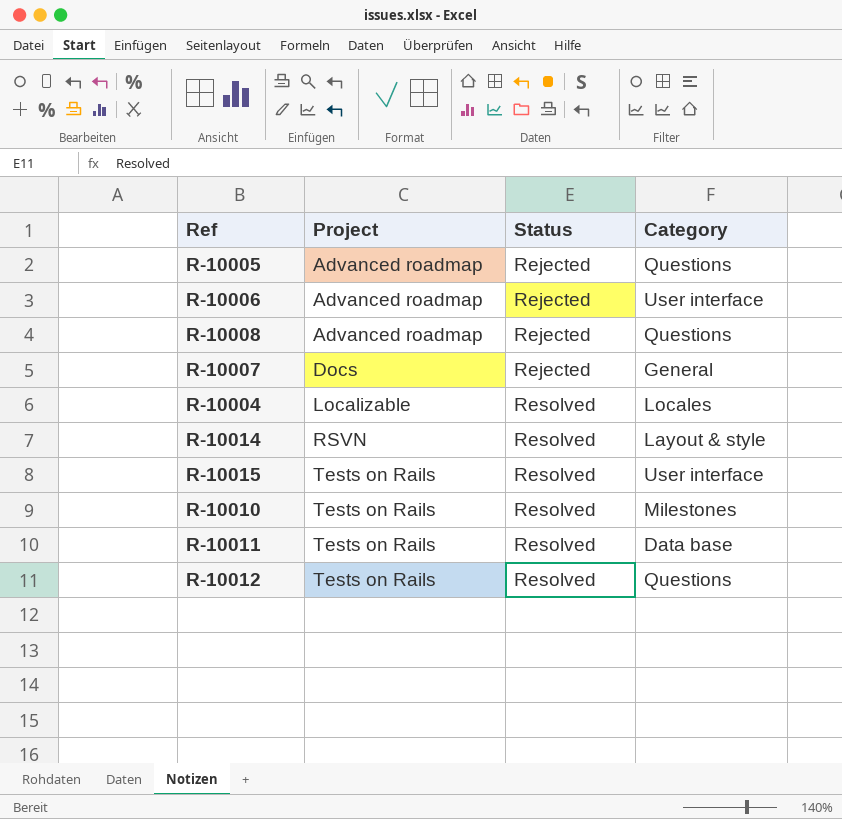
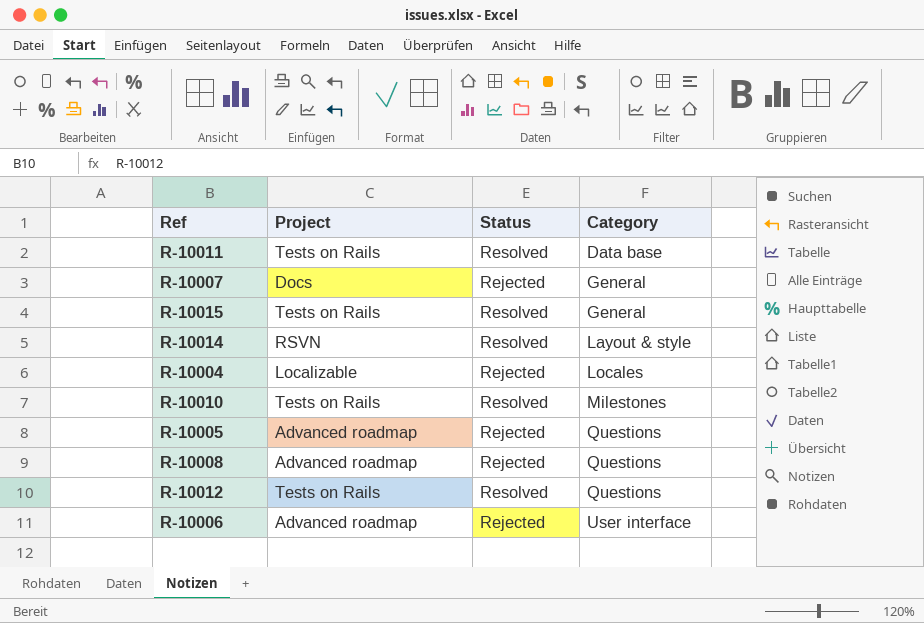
row order: Project ascending -> Category ascending
R-10015 | Category: User interface -> General
R-10004 | Status: Resolved -> Rejected

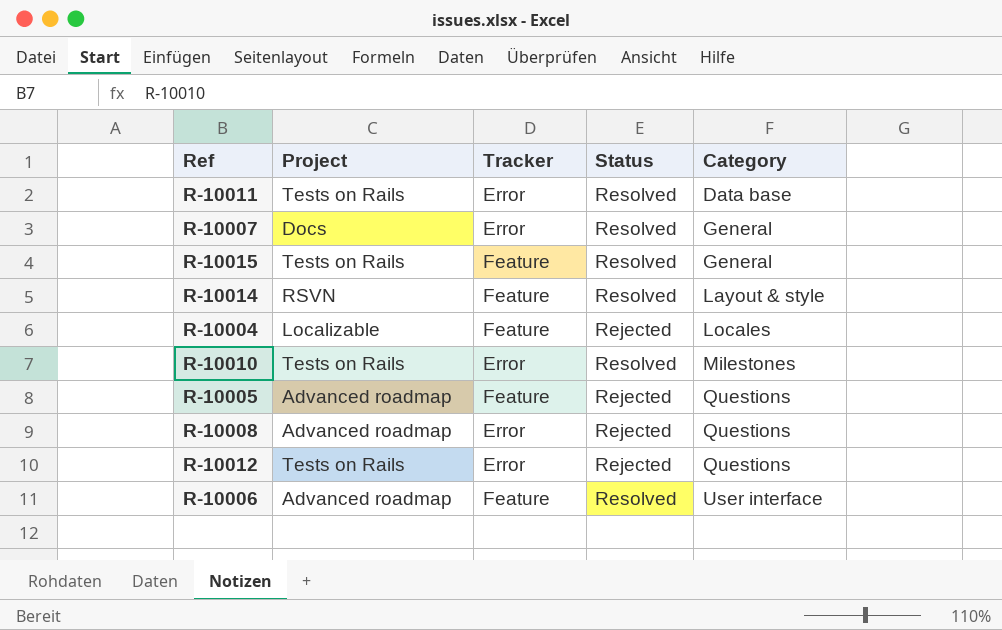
column Tracker | position: none -> 3
R-10007 | Status: Rejected -> Resolved
R-10012 | Status: Resolved -> Rejected
R-10006 | Status: Rejected -> Resolved

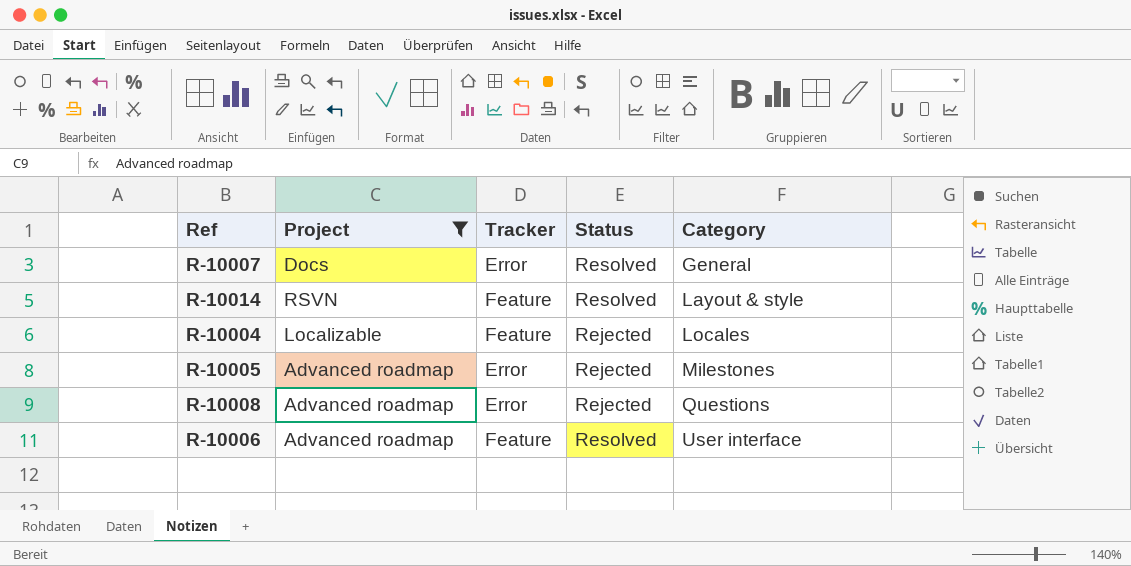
filter: none -> Project != Tests on Rails
R-10005 | Tracker: Feature -> Error
R-10005 | Category: Questions -> Milestones

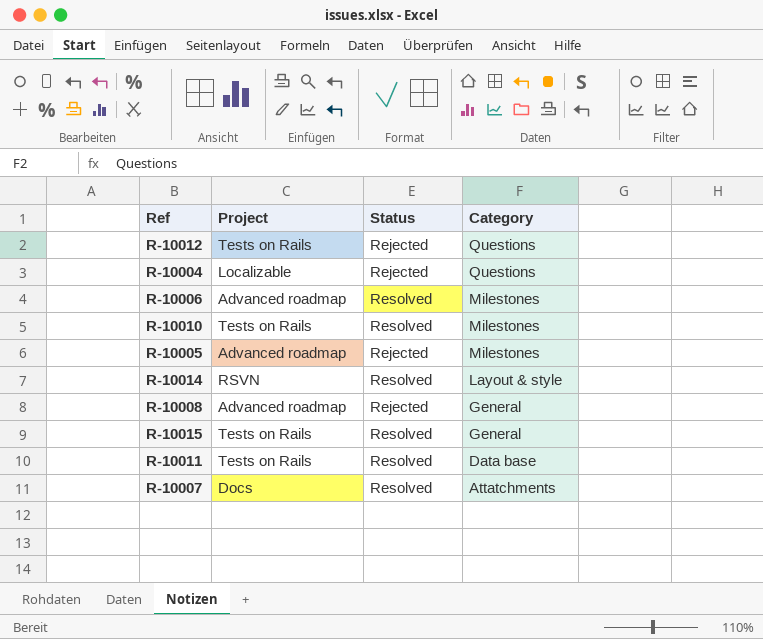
filter: Project != Tests on Rails -> none
row order: Category ascending -> Category descending
column Tracker | position: 3 -> none
R-10004 | Category: Locales -> Questions
R-10006 | Category: User interface -> Milestones
R-10008 | Category: Questions -> General
R-10007 | Category: General -> Attatchments

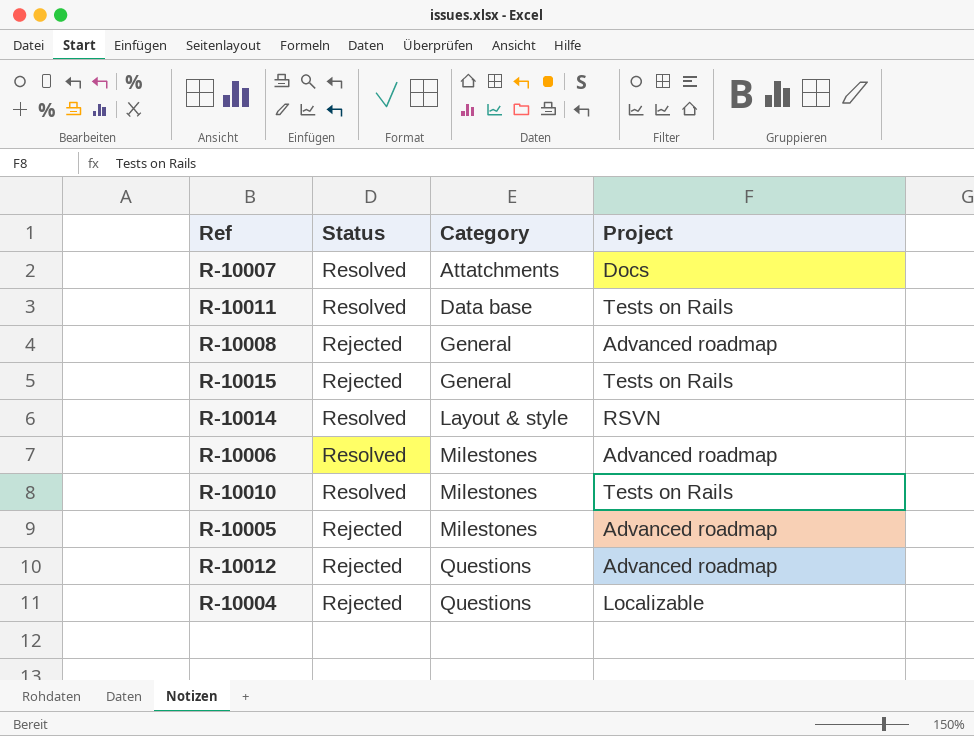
row order: Category descending -> Category ascending
column Project | position: 2 -> 4
R-10015 | Status: Resolved -> Rejected
R-10012 | Project: Tests on Rails -> Advanced roadmap

